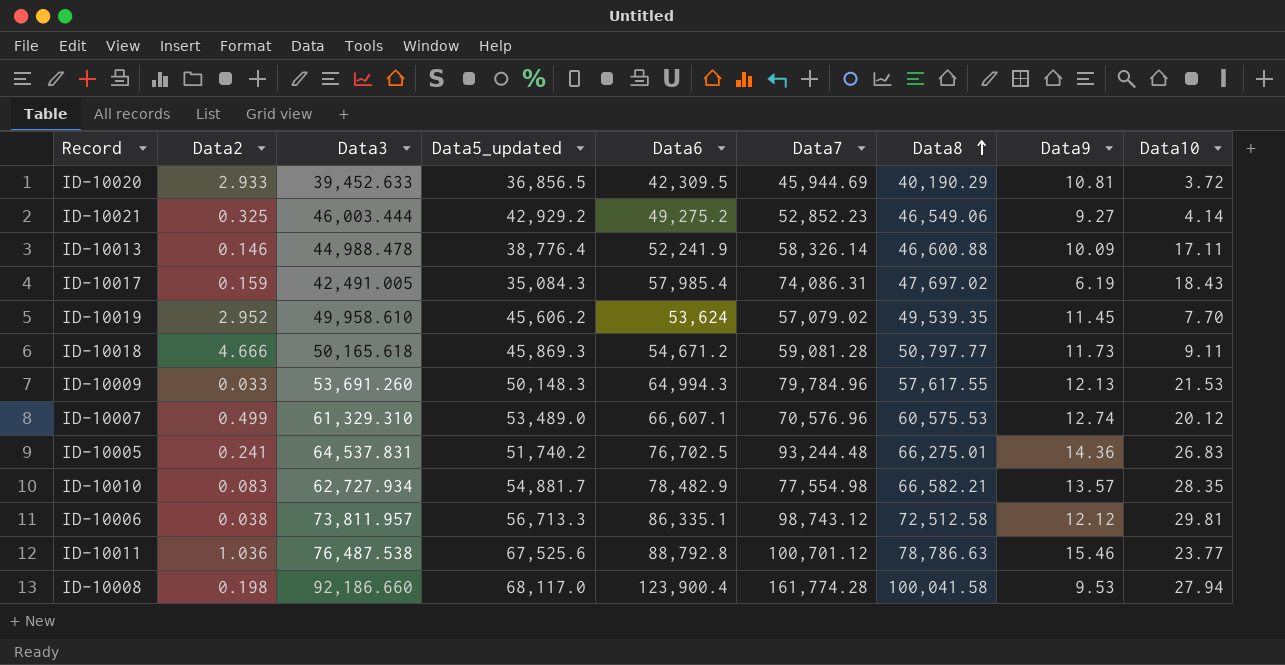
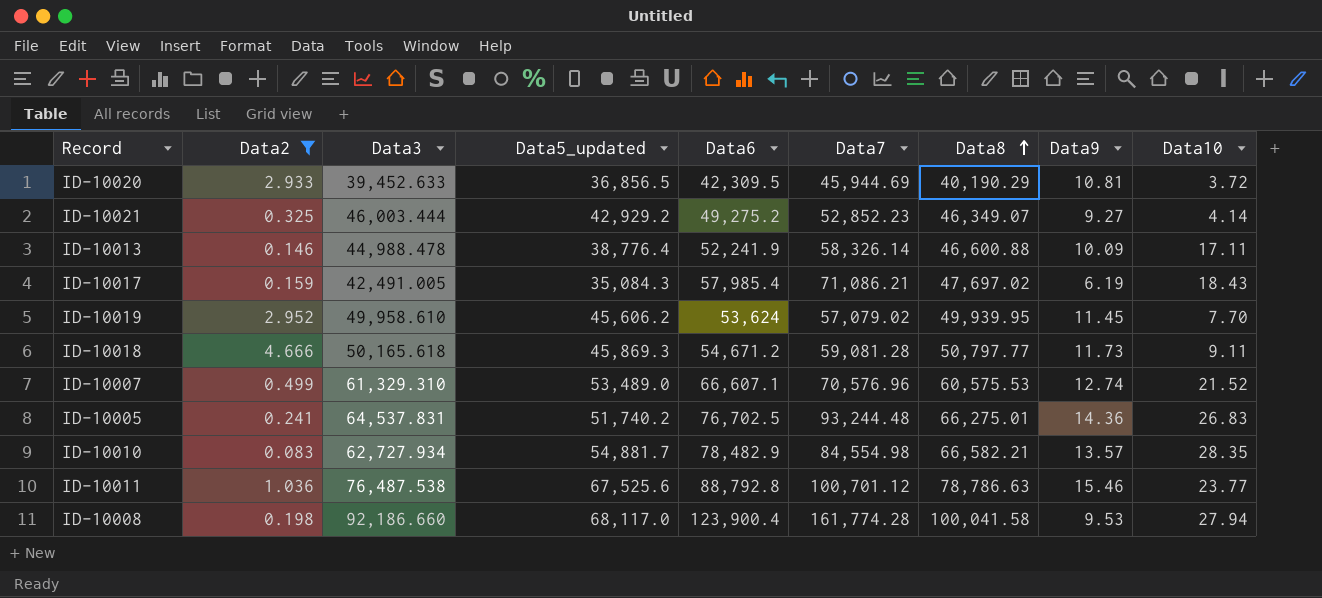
filter: none -> Data2 >= 0.083
ID-10021 | Data8: 46,549.06 -> 46,349.07
ID-10017 | Data7: 74,086.31 -> 71,086.21
ID-10019 | Data8: 49,539.35 -> 49,939.95
ID-10007 | Data10: 20.12 -> 21.52
ID-10010 | Data7: 77,554.98 -> 84,554.98

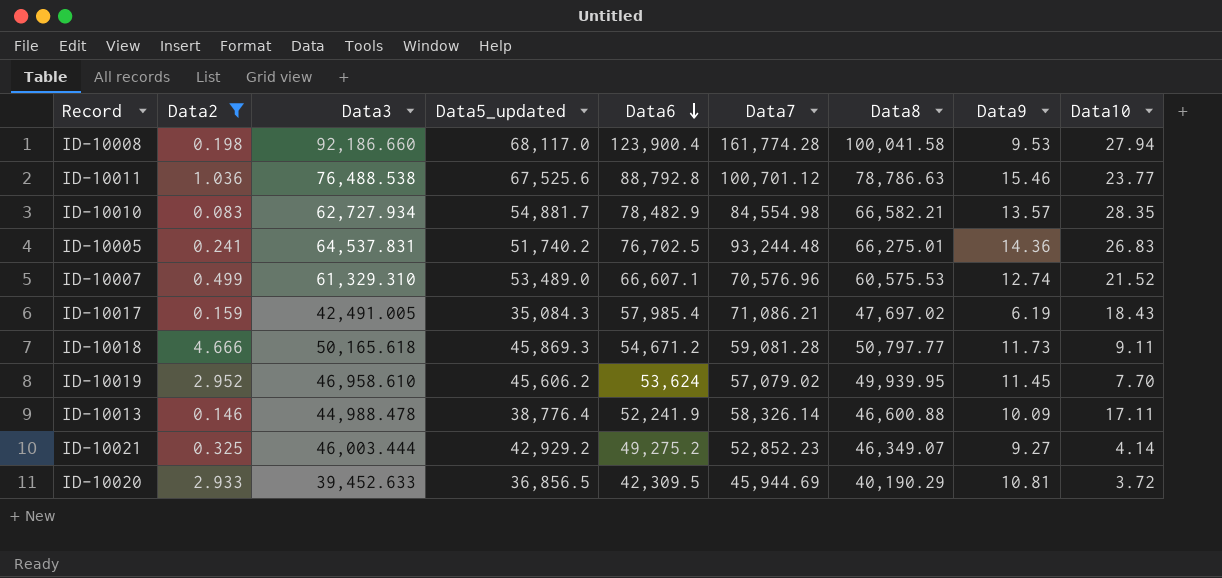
row order: Data8 ascending -> Data6 descending
ID-10011 | Data3: 76,487.538 -> 76,488.538
ID-10019 | Data3: 49,958.610 -> 46,958.610

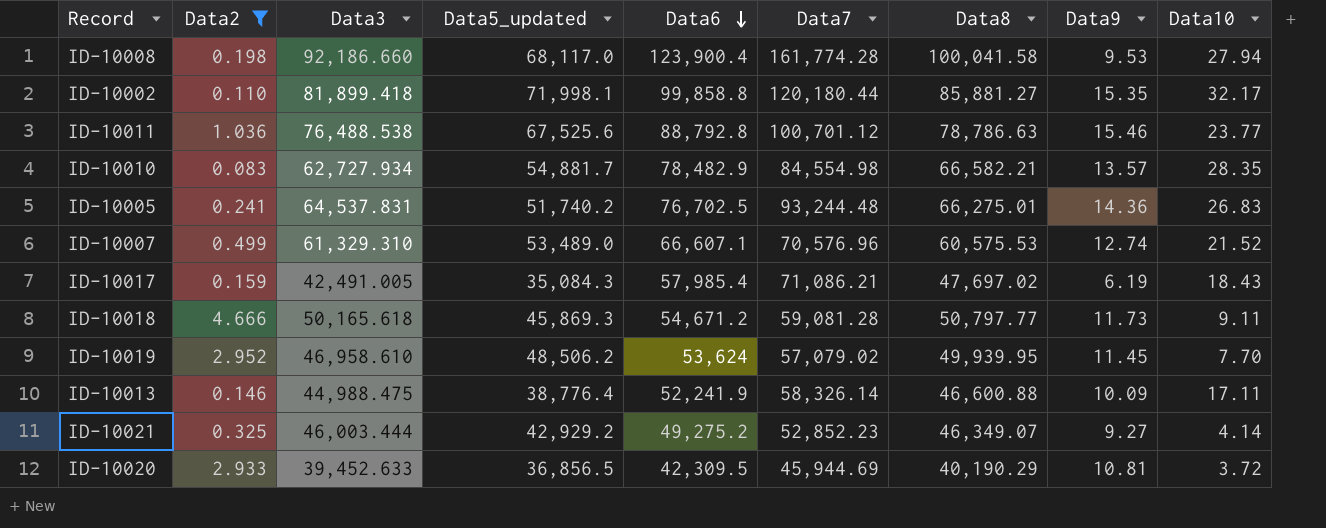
row ID-10002: none -> 0.110 | 81,899.418 | 71,998.1 | 99,858.8 | 120,180.44 | 85,881.27 | 15.35 | 32.17
ID-10019 | Data5_updated: 45,606.2 -> 48,506.2
ID-10013 | Data3: 44,988.478 -> 44,988.475

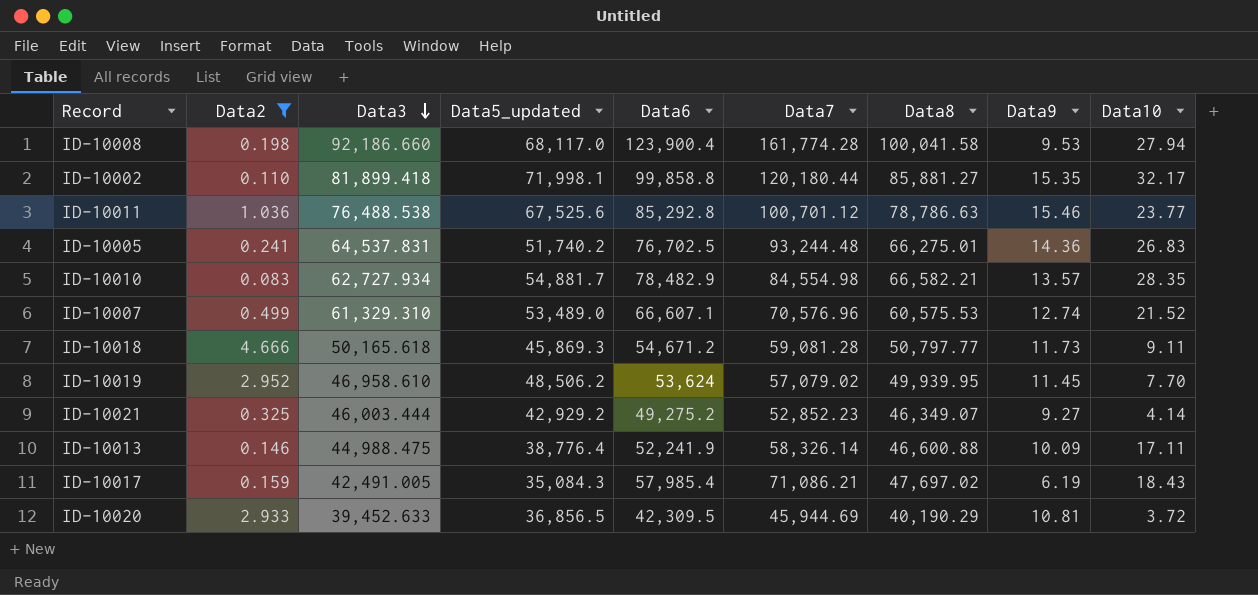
row order: Data6 descending -> Data3 descending
ID-10011 | Data6: 88,792.8 -> 85,292.8

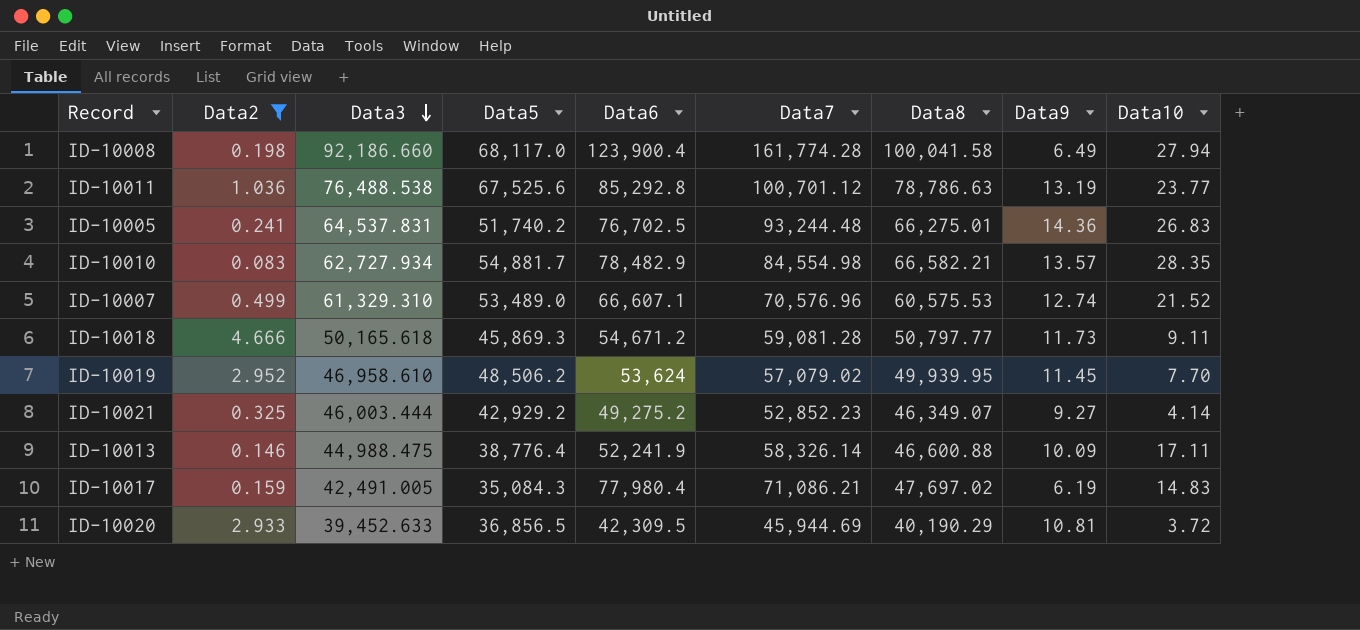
column name: Data5_updated -> Data5
row ID-10002: 0.110 | 81,899.418 | 71,998.1 | 99,858.8 | 120,180.44 | 85,881.27 | 15.35 | 32.17 -> none
ID-10008 | Data9: 9.53 -> 6.49
ID-10011 | Data9: 15.46 -> 13.19
ID-10017 | Data6: 57,985.4 -> 77,980.4
ID-10017 | Data10: 18.43 -> 14.83

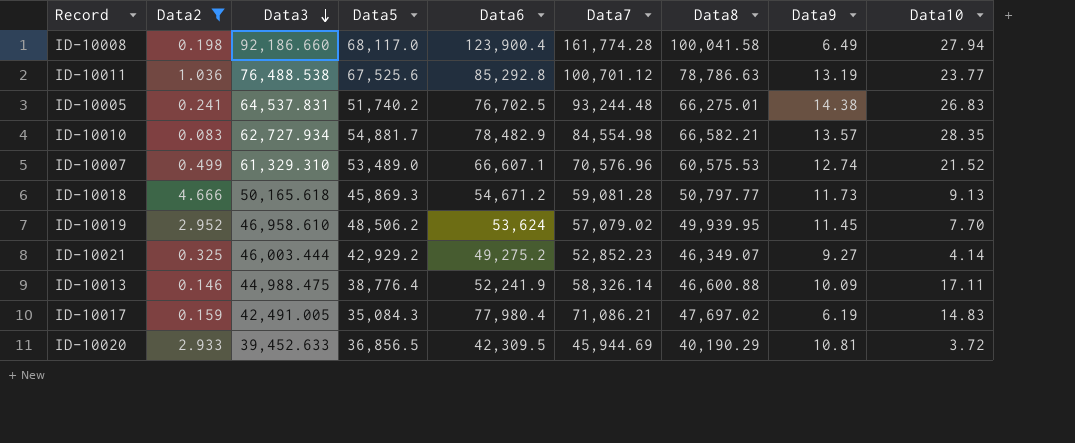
ID-10005 | Data9: 14.36 -> 14.38
ID-10018 | Data10: 9.11 -> 9.13

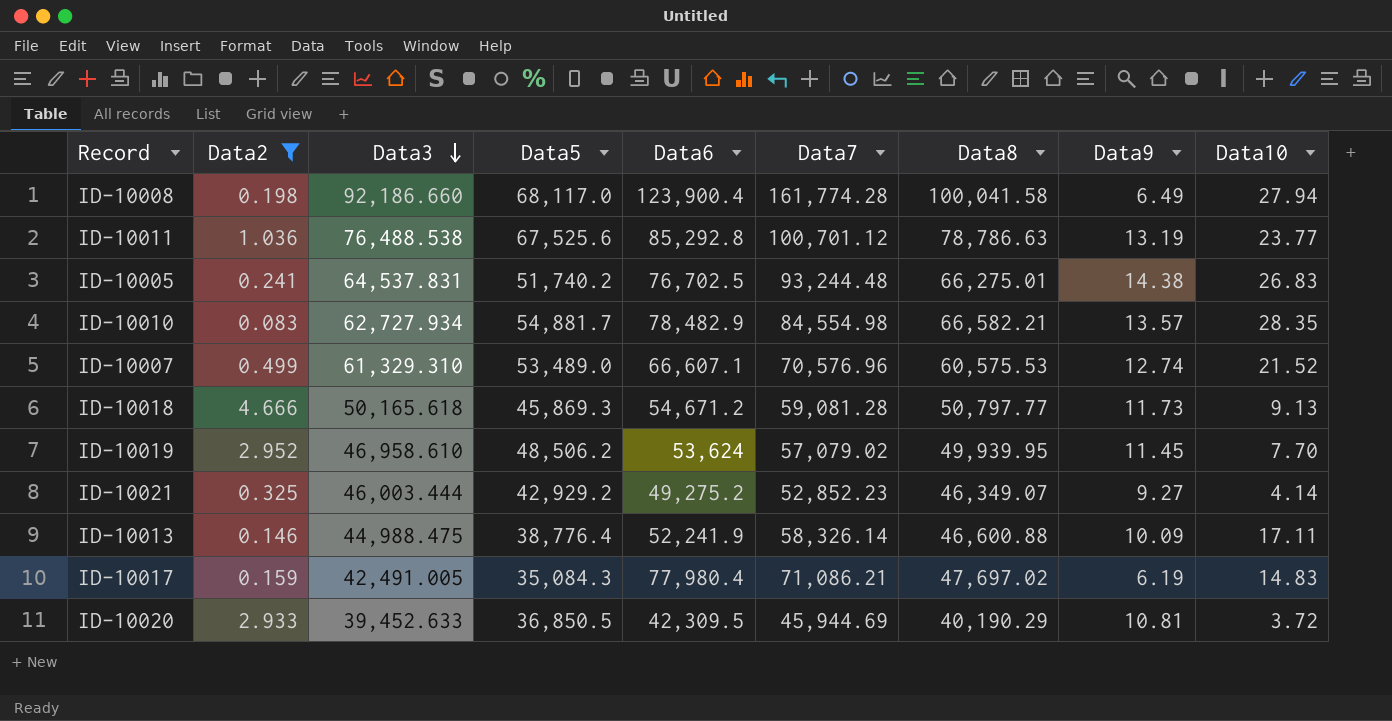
ID-10020 | Data5: 36,856.5 -> 36,850.5

